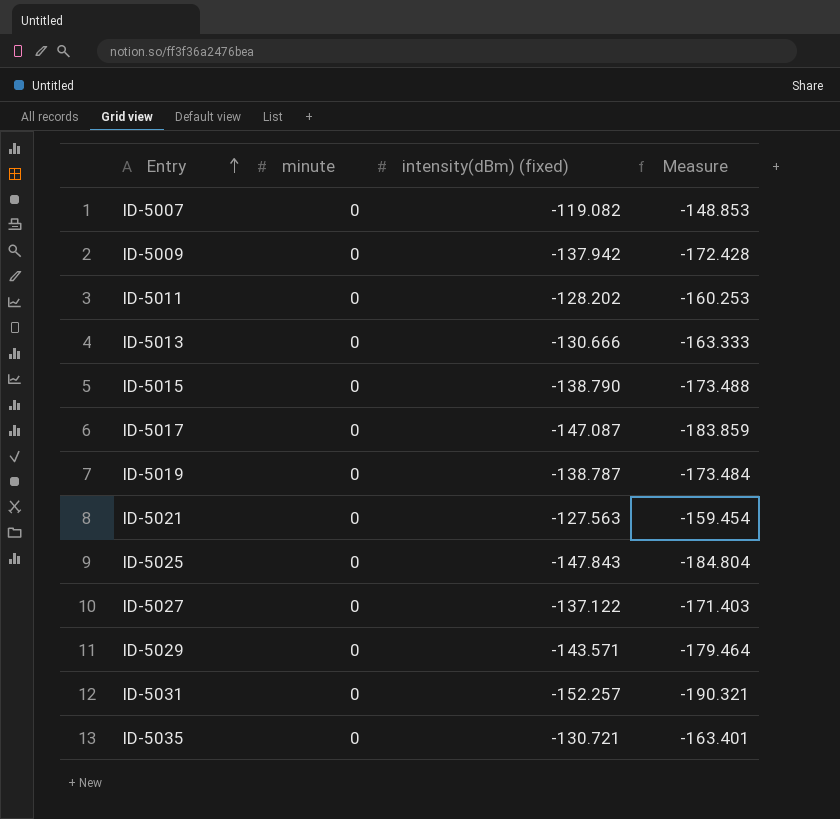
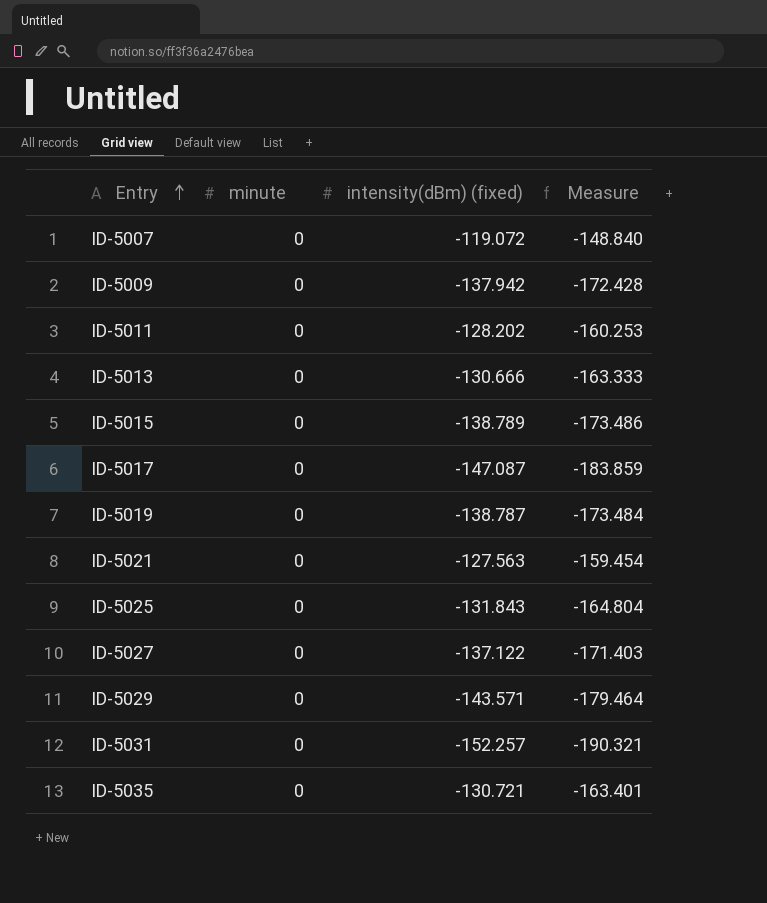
ID-5007 | intensity(dBm) (fixed): -119.082 -> -119.072
ID-5007 | Measure: -148.853 -> -148.840
ID-5015 | intensity(dBm) (fixed): -138.790 -> -138.789
ID-5015 | Measure: -173.488 -> -173.486
ID-5025 | intensity(dBm) (fixed): -147.843 -> -131.843
ID-5025 | Measure: -184.804 -> -164.804

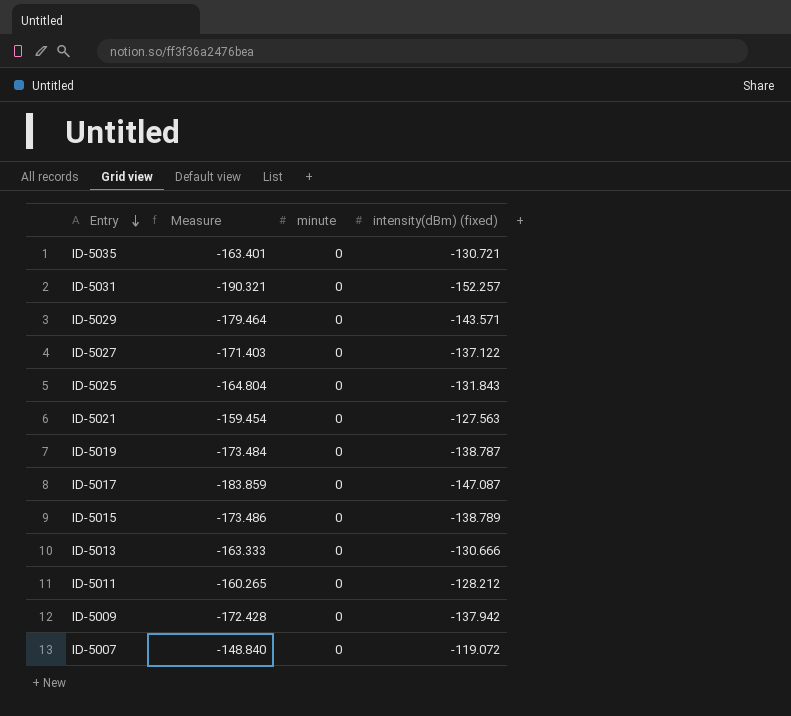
row order: Entry ascending -> Entry descending
column Measure | position: 4 -> 2
ID-5011 | Measure: -160.253 -> -160.265
ID-5011 | intensity(dBm) (fixed): -128.202 -> -128.212

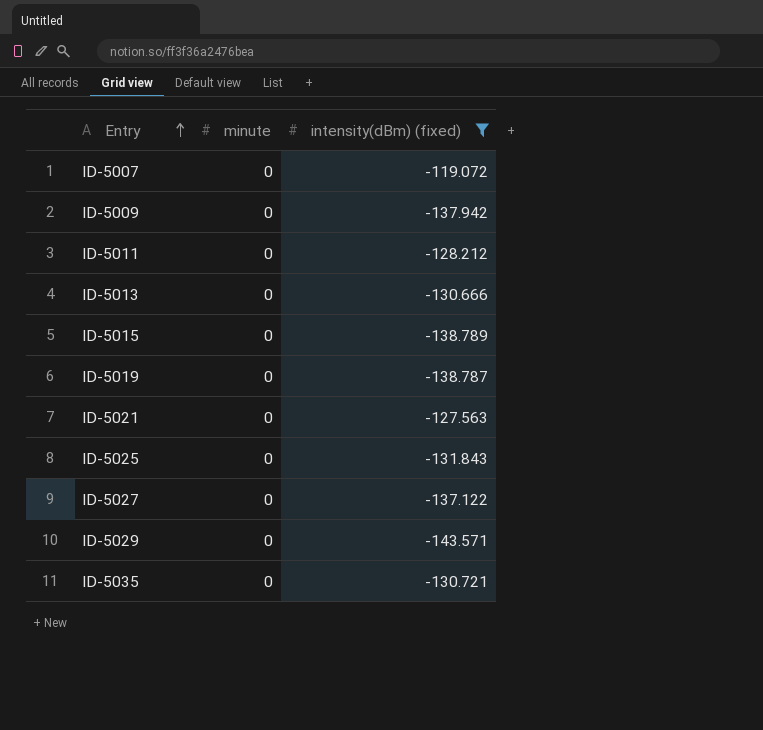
filter: none -> intensity(dBm) (fixed) >= -143.571
row order: Entry descending -> Entry ascending
column Measure | formula: [intensity(dBm) (fixed)] * 1.25 -> none

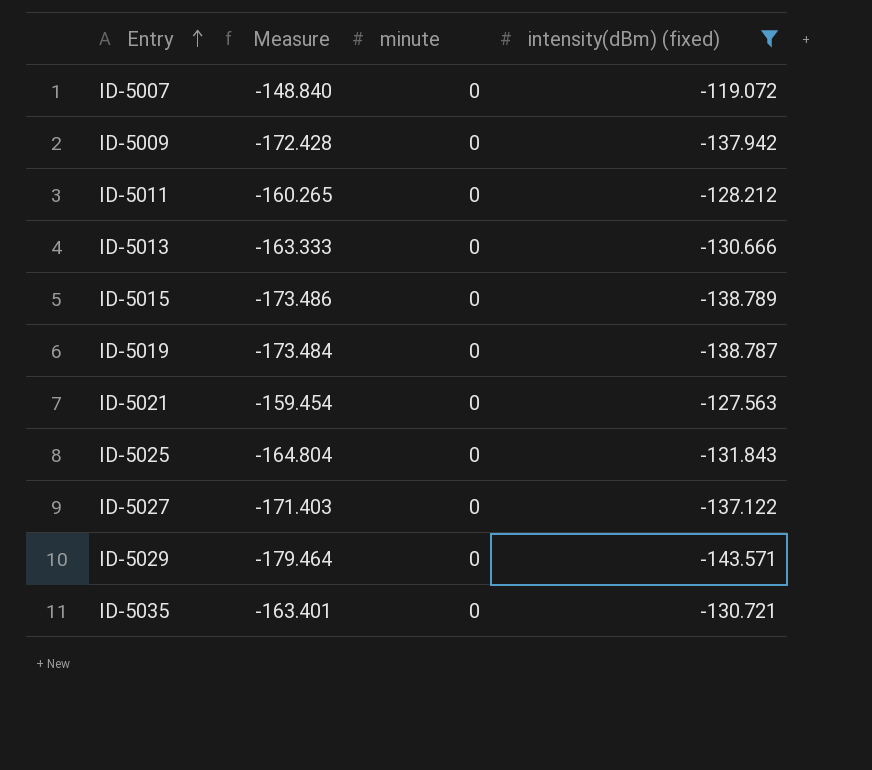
column Measure | formula: none -> [intensity(dBm) (fixed)] * 1.25

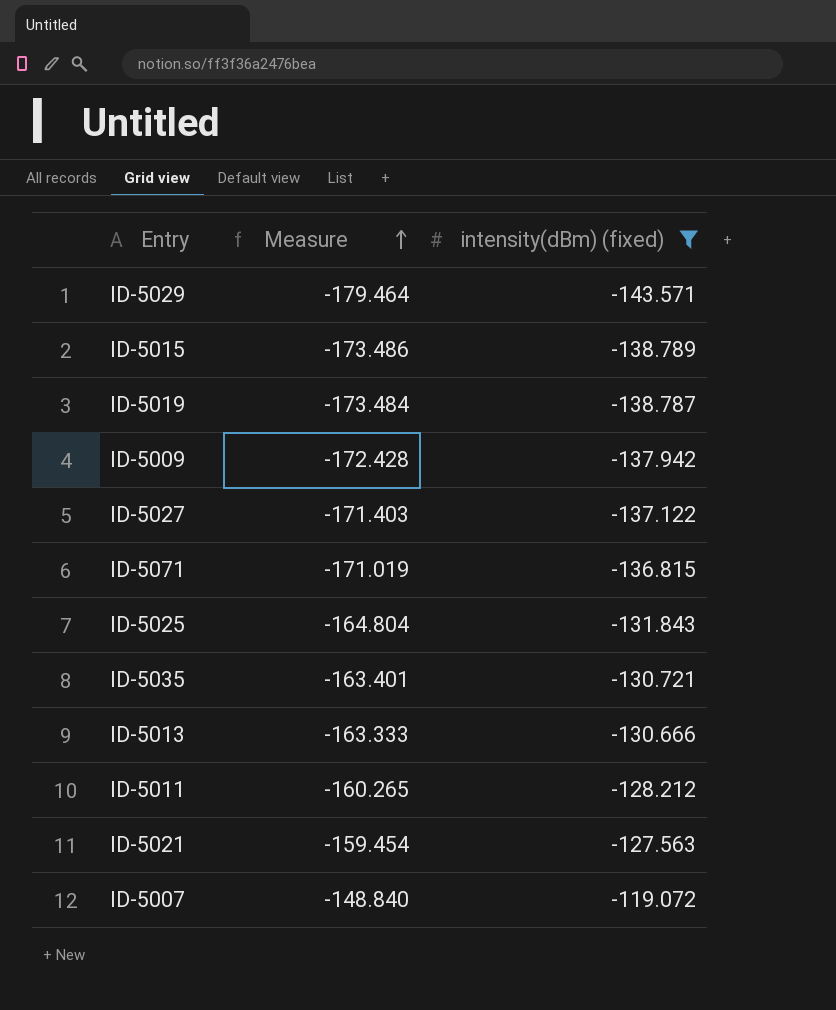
row order: Entry ascending -> Measure ascending
column minute | position: 3 -> none
row ID-5071: none -> -171.019 | -136.815

